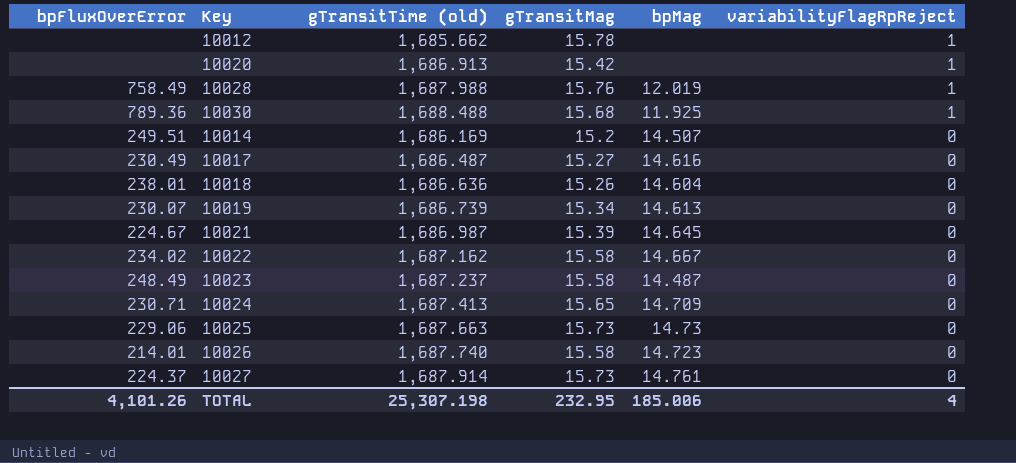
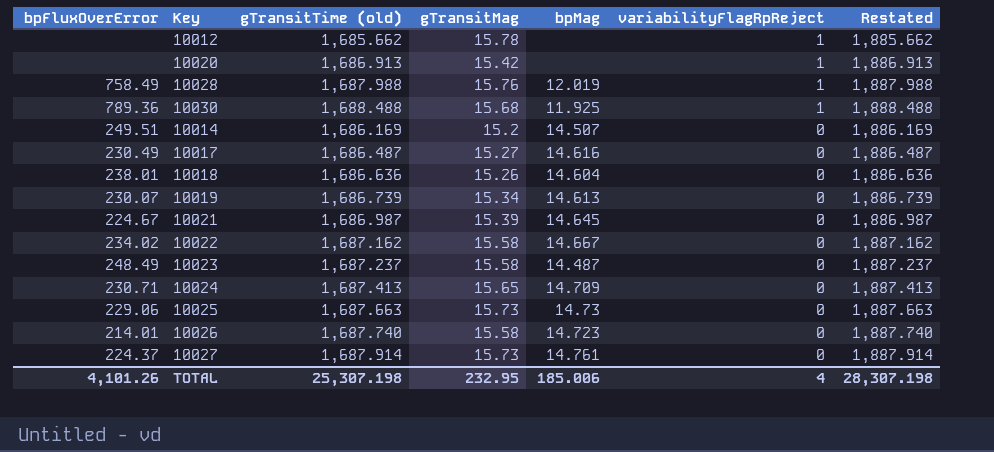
column Restated | formula: none -> [gTransitTime (old)] + 200

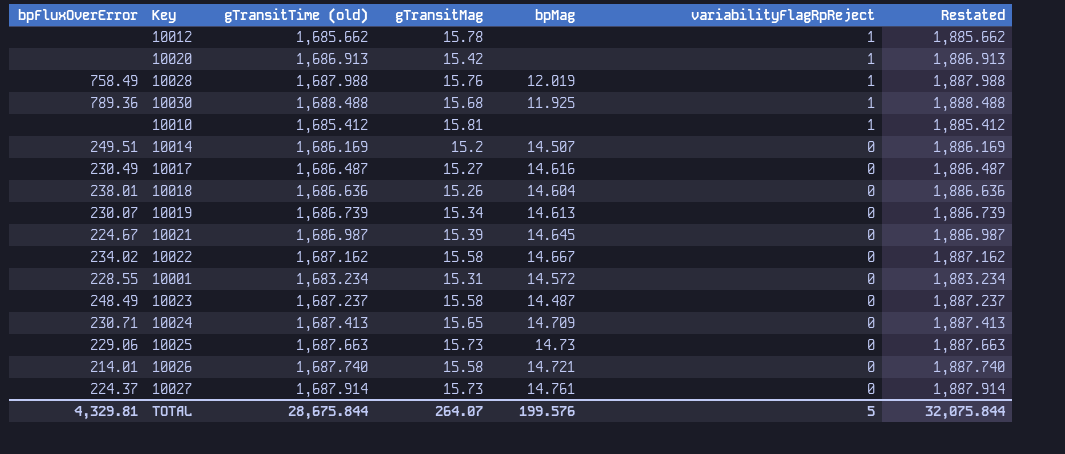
row 10010: none -> none | 1,685.412 | 15.81 | none | 1 | 1,885.412
row 10001: none -> 228.55 | 1,683.234 | 15.31 | 14.572 | 0 | 1,883.234
10026 | bpMag: 14.723 -> 14.721
TOTAL | bpFluxOverError: 4,101.26 -> 4,329.81
TOTAL | gTransitTime (old): 25,307.198 -> 28,675.844
TOTAL | gTransitMag: 232.95 -> 264.07
TOTAL | bpMag: 185.006 -> 199.576
TOTAL | variabilityFlagRpReject: 4 -> 5
TOTAL | Restated: 28,307.198 -> 32,075.844

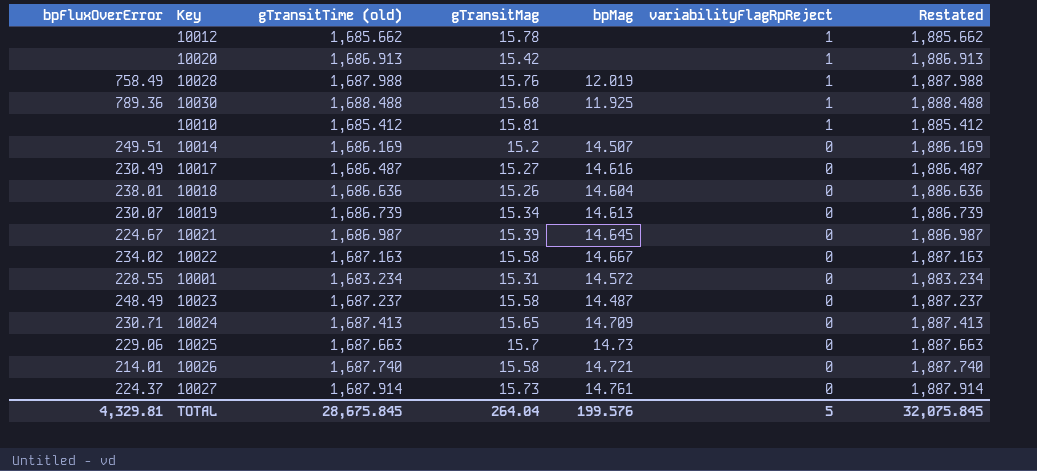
10022 | gTransitTime (old): 1,687.162 -> 1,687.163
10022 | Restated: 1,887.162 -> 1,887.163
10025 | gTransitMag: 15.73 -> 15.7
TOTAL | gTransitTime (old): 28,675.844 -> 28,675.845
TOTAL | gTransitMag: 264.07 -> 264.04
TOTAL | Restated: 32,075.844 -> 32,075.845

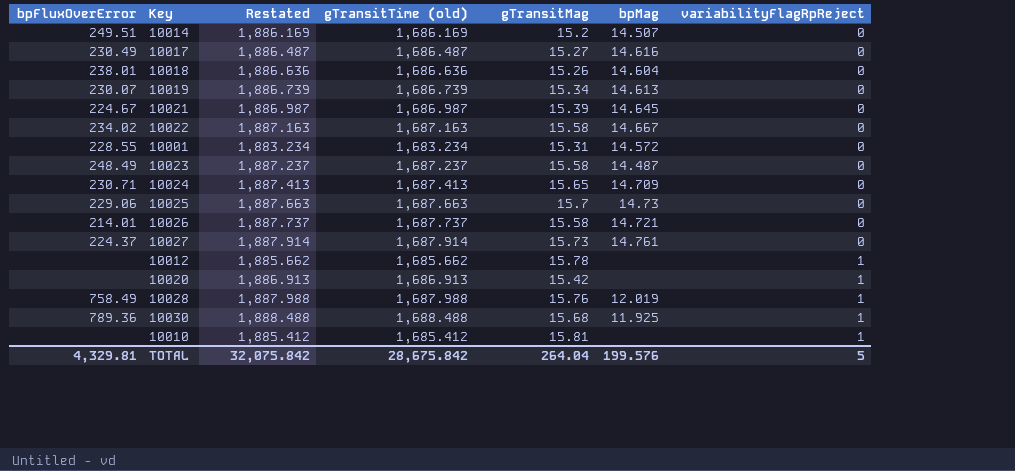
row order: variabilityFlagRpReject descending -> variabilityFlagRpReject ascending
column Restated | position: 7 -> 3
10026 | Restated: 1,887.740 -> 1,887.737
10026 | gTransitTime (old): 1,687.740 -> 1,687.737
TOTAL | Restated: 32,075.845 -> 32,075.842
TOTAL | gTransitTime (old): 28,675.845 -> 28,675.842

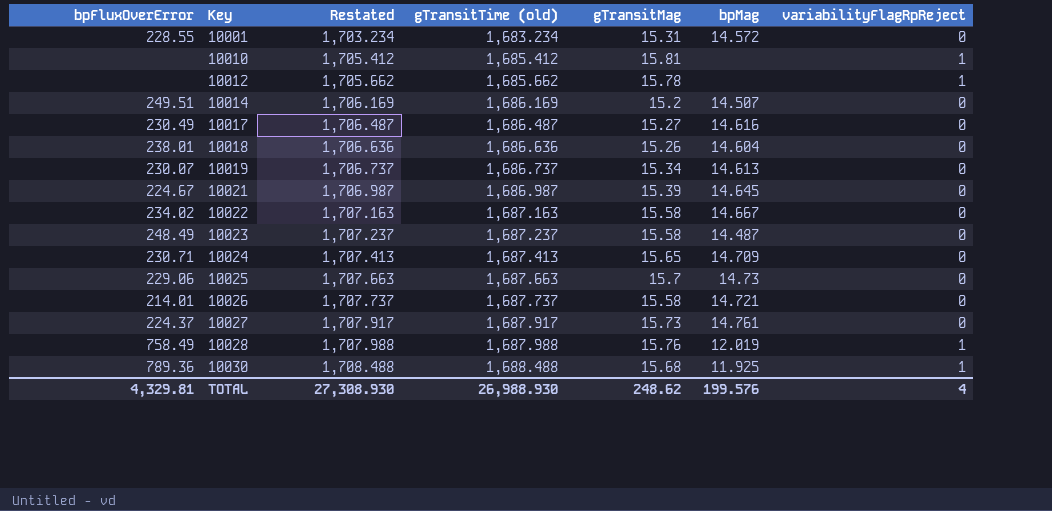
row order: variabilityFlagRpReject ascending -> Key ascending
column Restated | formula: [gTransitTime (old)] + 200 -> [gTransitTime (old)] + 20
row 10020: none | 1,886.913 | 1,686.913 | 15.42 | none | 1 -> none
10019 | gTransitTime (old): 1,686.739 -> 1,686.737
10027 | gTransitTime (old): 1,687.914 -> 1,687.917
TOTAL | Restated: 32,075.842 -> 27,308.930
TOTAL | gTransitTime (old): 28,675.842 -> 26,988.930
TOTAL | gTransitMag: 264.04 -> 248.62
TOTAL | variabilityFlagRpReject: 5 -> 4

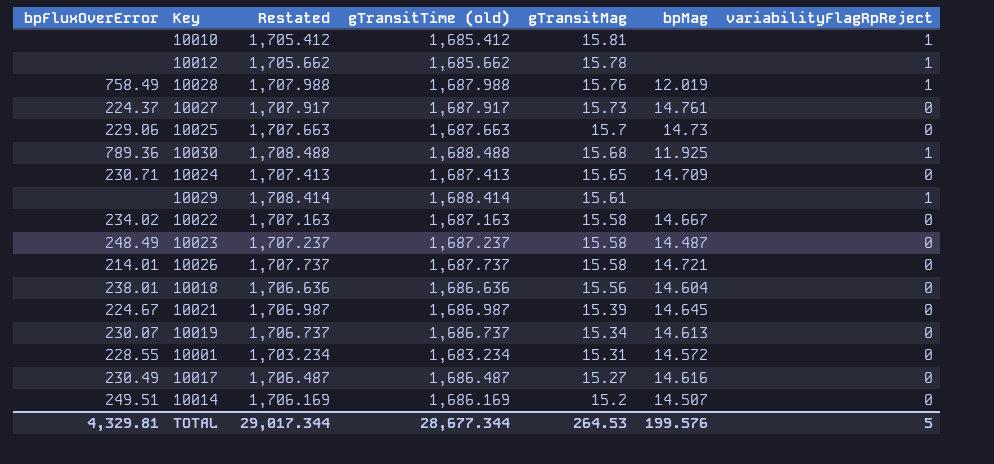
row order: Key ascending -> gTransitMag descending
row 10029: none -> none | 1,708.414 | 1,688.414 | 15.61 | none | 1
10018 | gTransitMag: 15.26 -> 15.56
TOTAL | Restated: 27,308.930 -> 29,017.344
TOTAL | gTransitTime (old): 26,988.930 -> 28,677.344
TOTAL | gTransitMag: 248.62 -> 264.53
TOTAL | variabilityFlagRpReject: 4 -> 5

